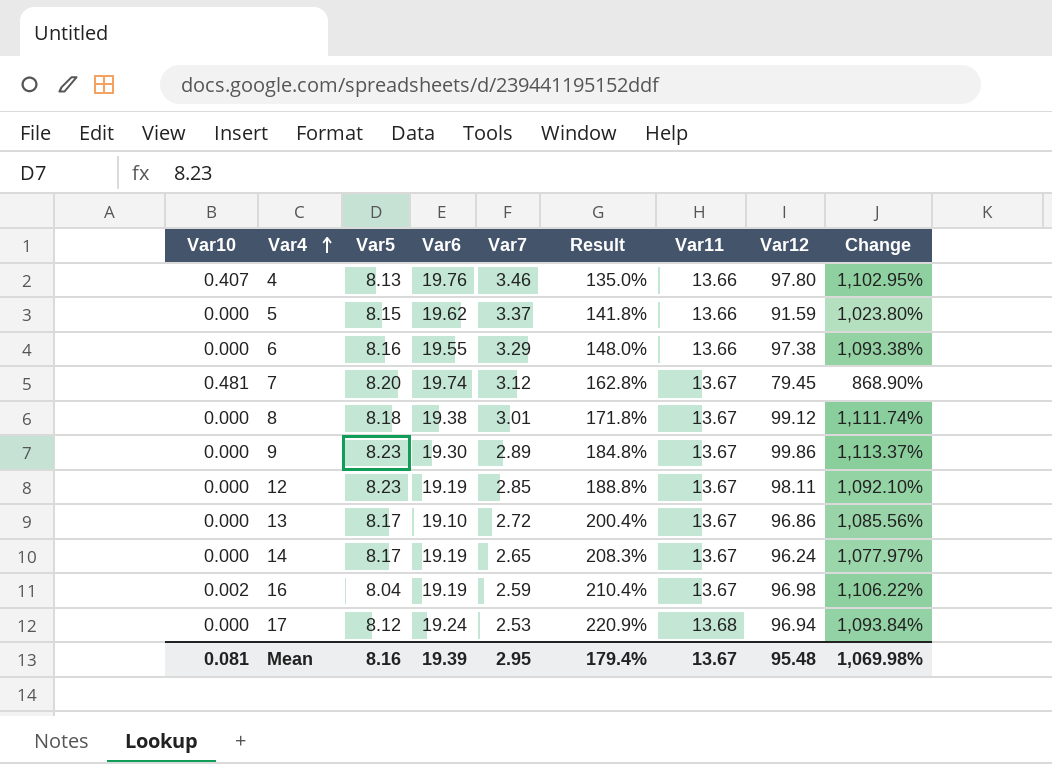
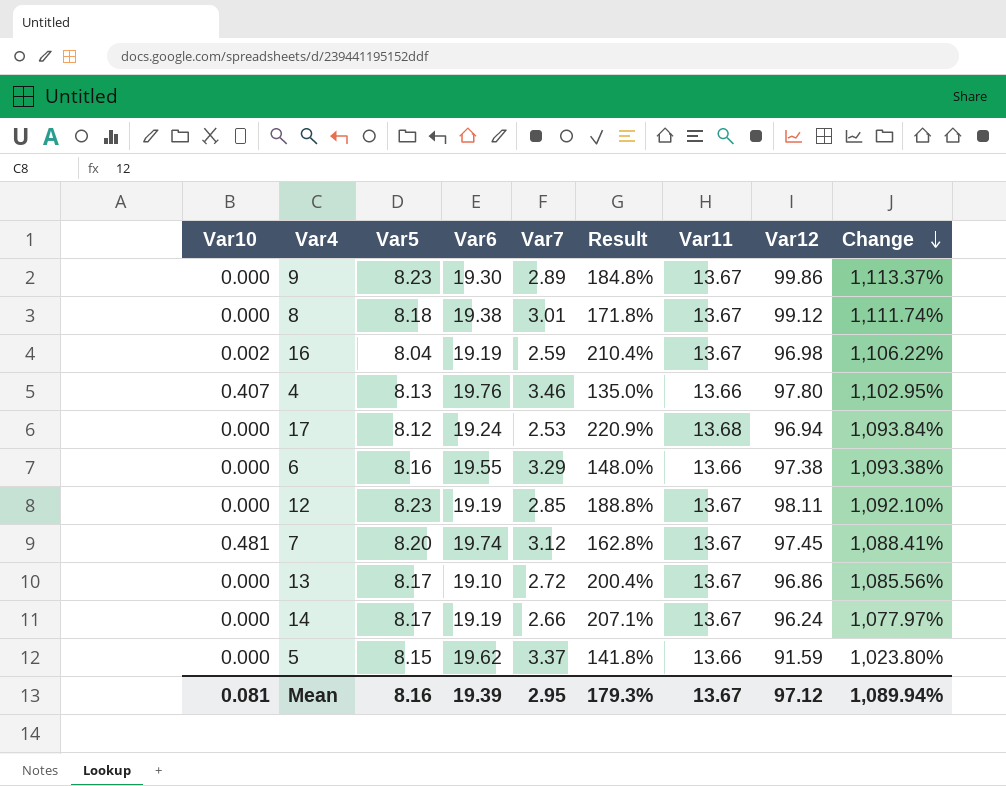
row order: Var4 ascending -> Change descending
7 | Var12: 79.45 -> 97.45
7 | Change: 868.90% -> 1,088.41%
14 | Var7: 2.65 -> 2.66
14 | Result: 208.3% -> 207.1%
Mean | Result: 179.4% -> 179.3%
Mean | Var12: 95.48 -> 97.12
Mean | Change: 1,069.98% -> 1,089.94%

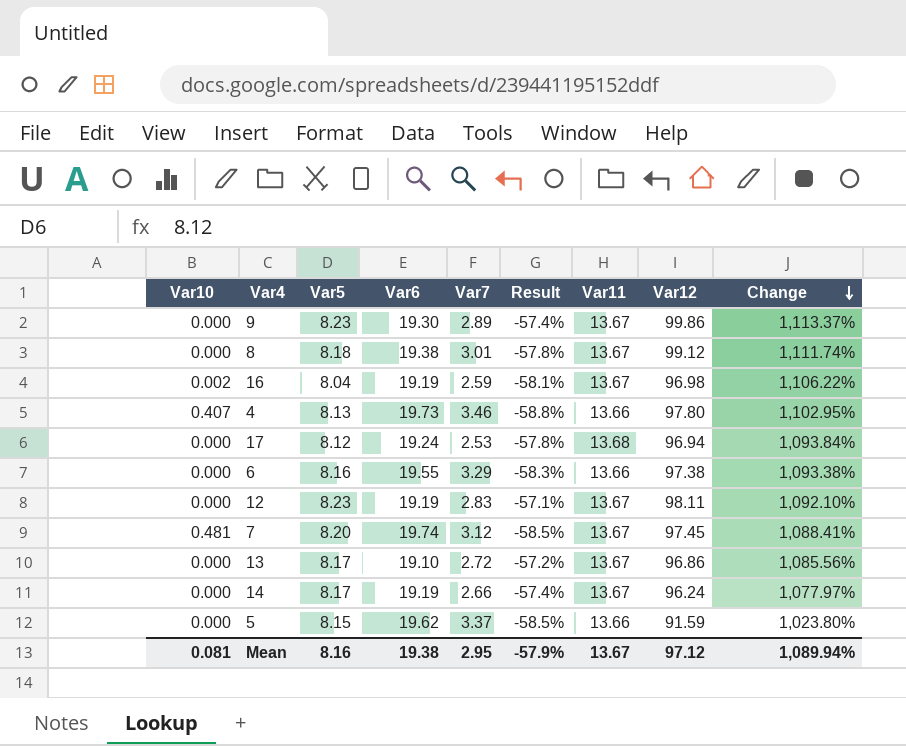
column Result | formula: ([Var5] - [Var7]) / [Var7] -> ([Var5] - [Var6]) / [Var6]
4 | Var6: 19.76 -> 19.73
12 | Var7: 2.85 -> 2.83
Mean | Var6: 19.39 -> 19.38
Mean | Result: 179.3% -> -57.9%

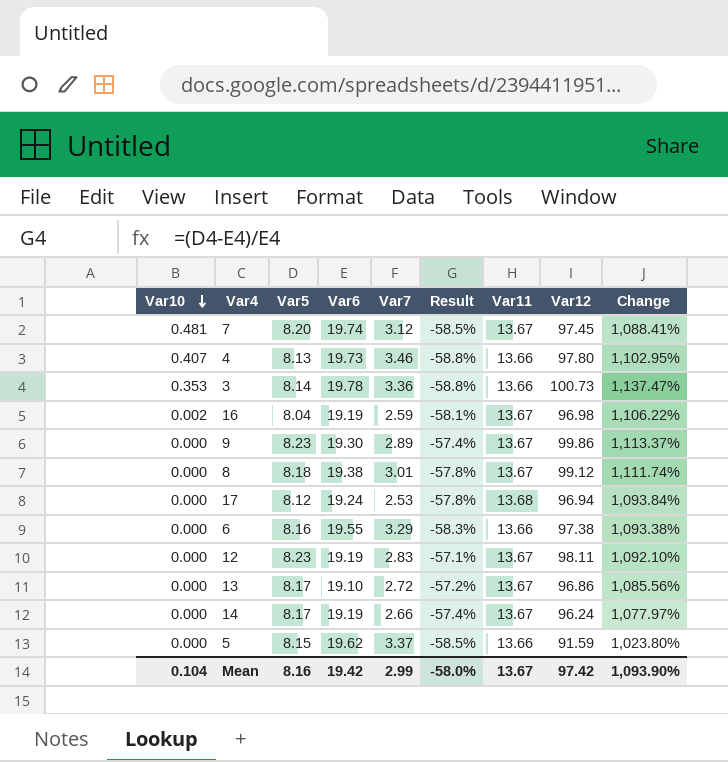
row order: Change descending -> Var10 descending
row 3: none -> 0.353 | 8.14 | 19.78 | 3.36 | -58.8% | 13.66 | 100.73 | 1,137.47%
Mean | Var10: 0.081 -> 0.104
Mean | Var6: 19.38 -> 19.42
Mean | Var7: 2.95 -> 2.99
Mean | Result: -57.9% -> -58.0%
Mean | Var12: 97.12 -> 97.42
Mean | Change: 1,089.94% -> 1,093.90%

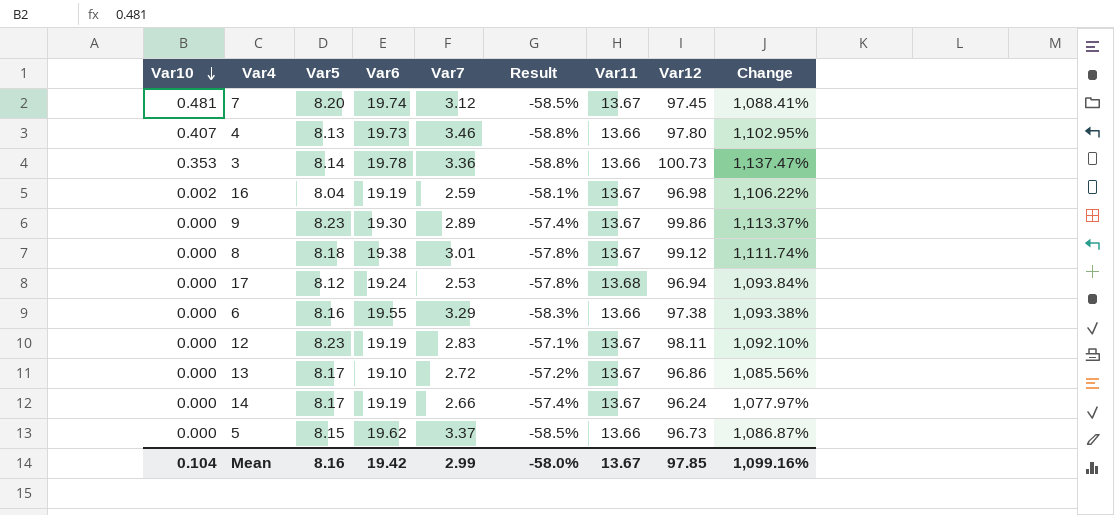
5 | Var12: 91.59 -> 96.73
5 | Change: 1,023.80% -> 1,086.87%
Mean | Var12: 97.42 -> 97.85
Mean | Change: 1,093.90% -> 1,099.16%

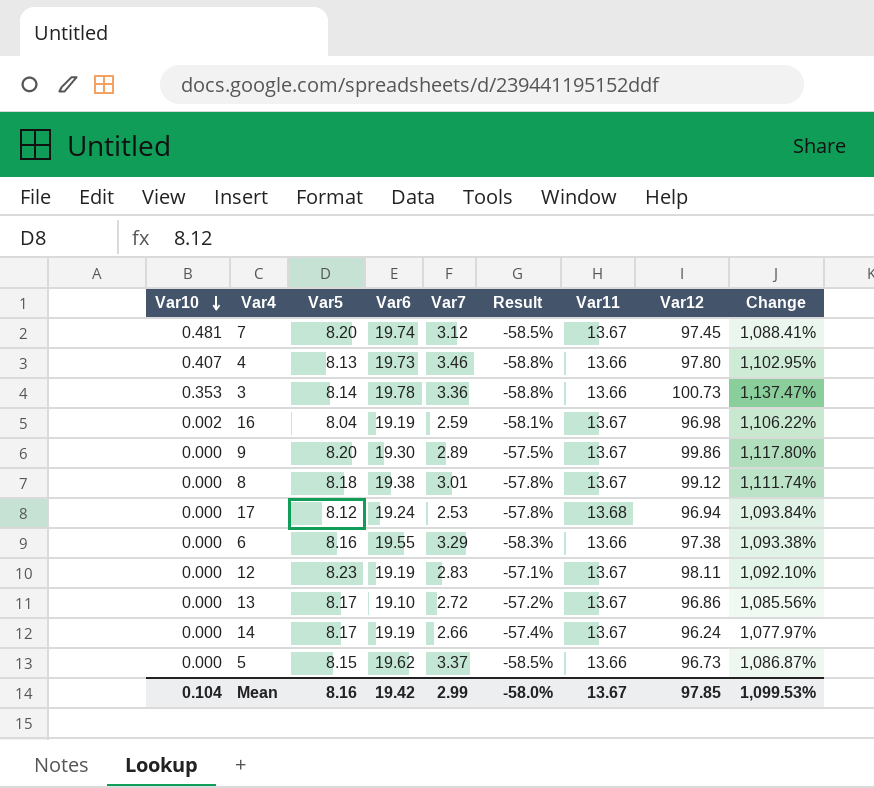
9 | Var5: 8.23 -> 8.20
9 | Result: -57.4% -> -57.5%
9 | Change: 1,113.37% -> 1,117.80%
Mean | Change: 1,099.16% -> 1,099.53%

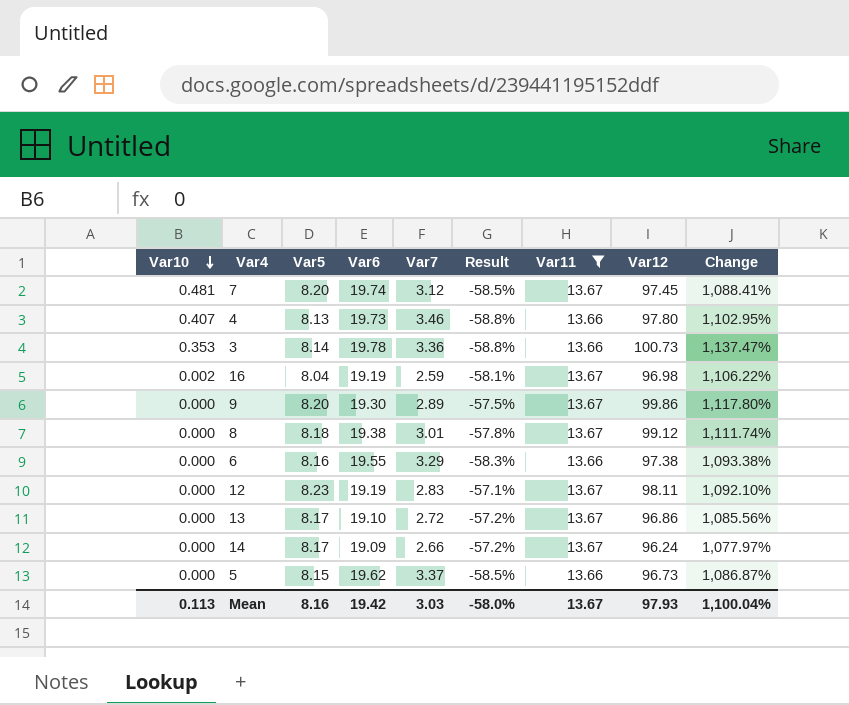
filter: none -> Var11 != 13.68
14 | Var6: 19.19 -> 19.09
14 | Result: -57.4% -> -57.2%
Mean | Var10: 0.104 -> 0.113
Mean | Var7: 2.99 -> 3.03
Mean | Var12: 97.85 -> 97.93
Mean | Change: 1,099.53% -> 1,100.04%

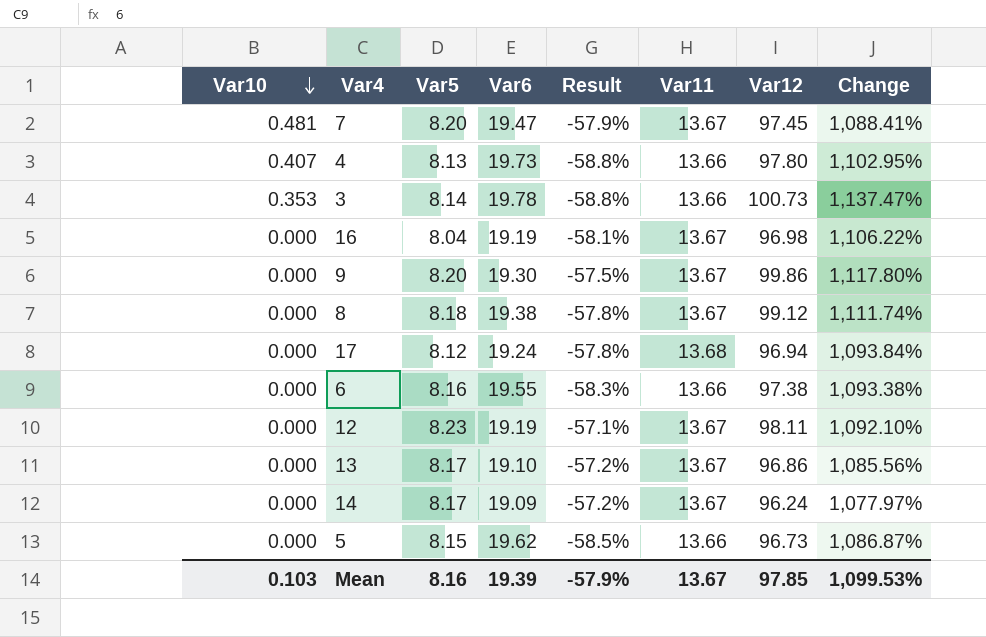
filter: Var11 != 13.68 -> none
column Var7 | position: 5 -> none
7 | Var6: 19.74 -> 19.47
7 | Result: -58.5% -> -57.9%
16 | Var10: 0.002 -> 0.000
Mean | Var10: 0.113 -> 0.103
Mean | Var6: 19.42 -> 19.39
Mean | Result: -58.0% -> -57.9%
Mean | Var12: 97.93 -> 97.85
Mean | Change: 1,100.04% -> 1,099.53%

